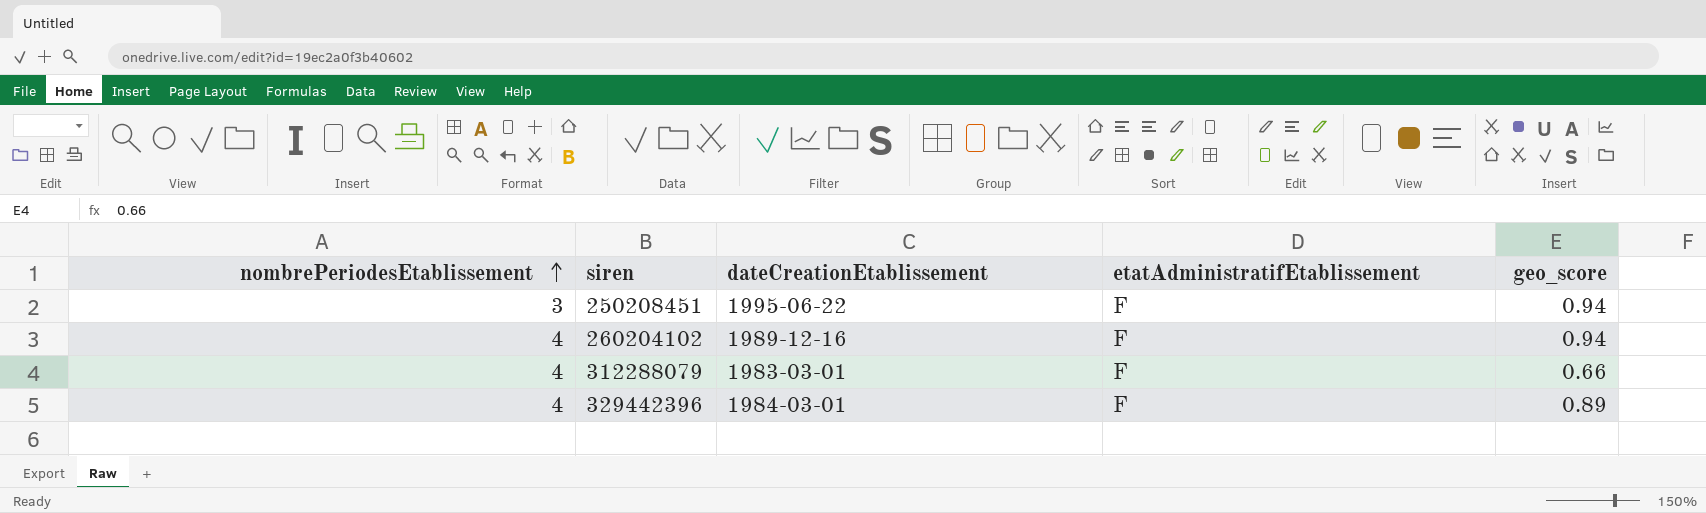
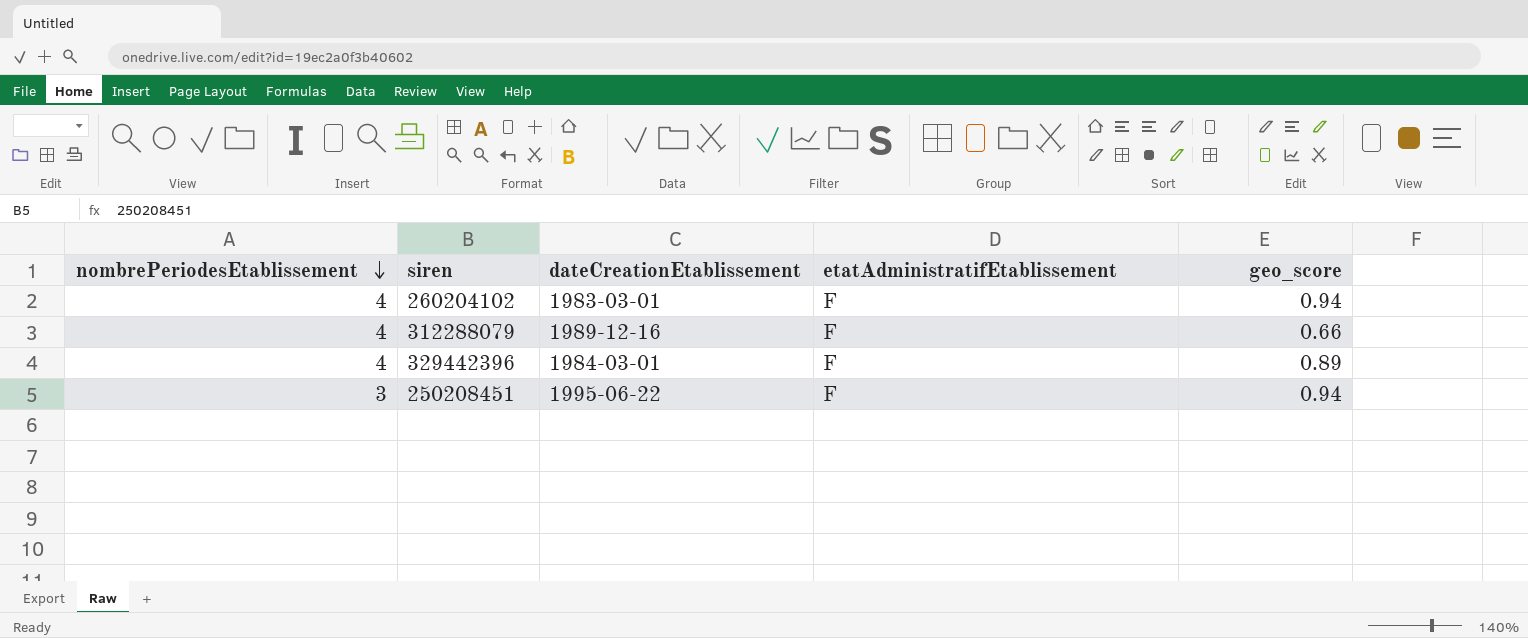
row order: nombrePeriodesEtablissement ascending -> nombrePeriodesEtablissement descending
260204102 | dateCreationEtablissement: 1989-12-16 -> 1983-03-01
312288079 | dateCreationEtablissement: 1983-03-01 -> 1989-12-16

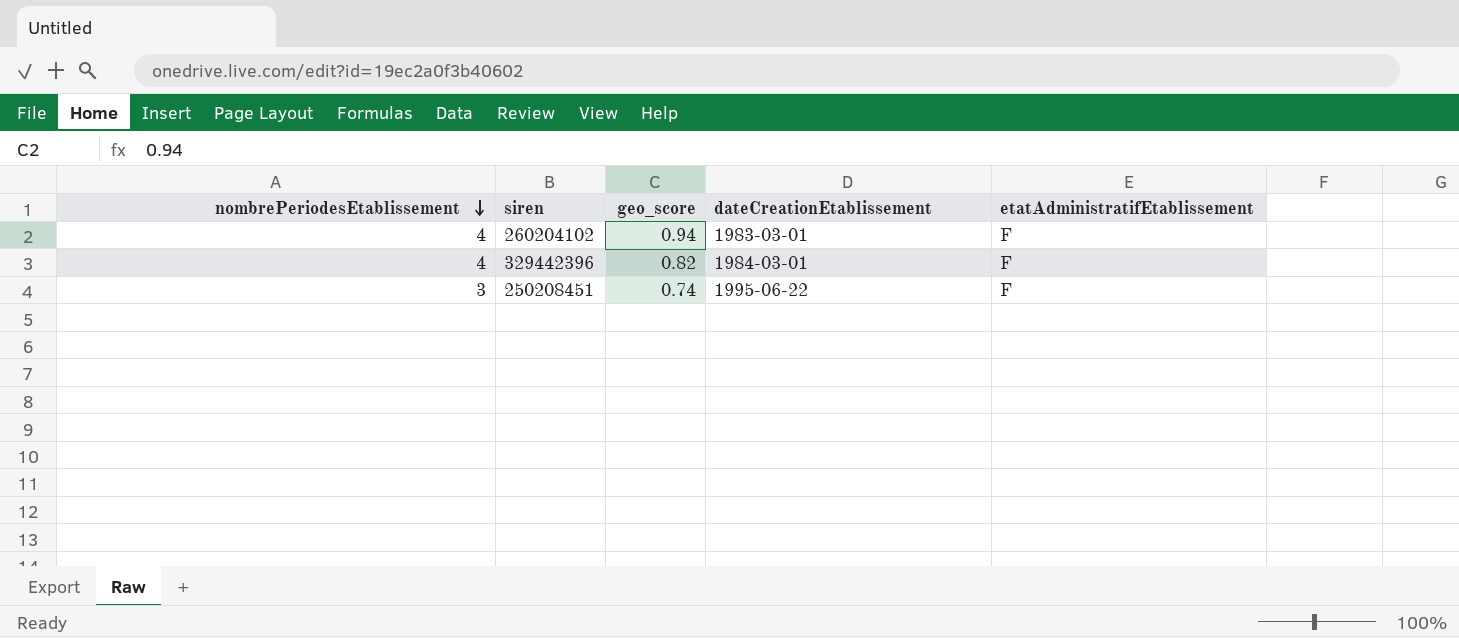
column geo_score | position: 5 -> 3
row 312288079: 4 | 1989-12-16 | F | 0.66 -> none
329442396 | geo_score: 0.89 -> 0.82
250208451 | geo_score: 0.94 -> 0.74

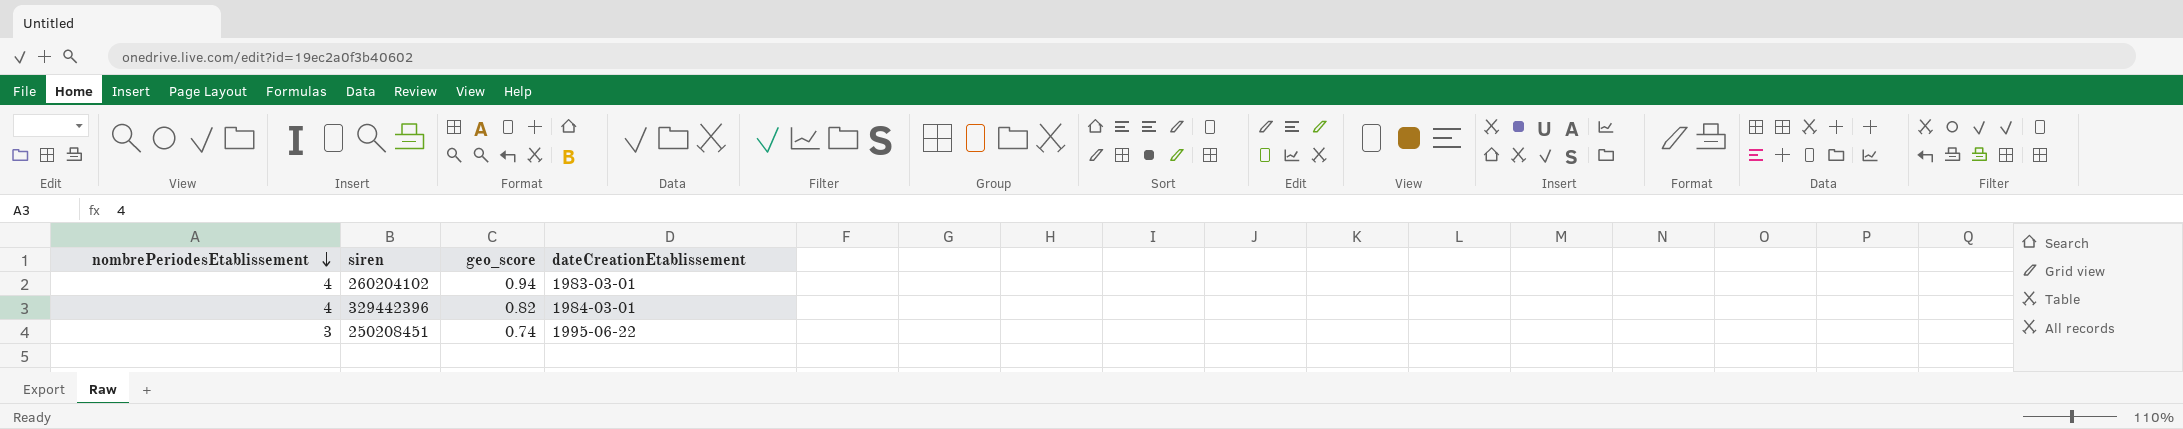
column etatAdministratifEtablissement | position: 5 -> none

